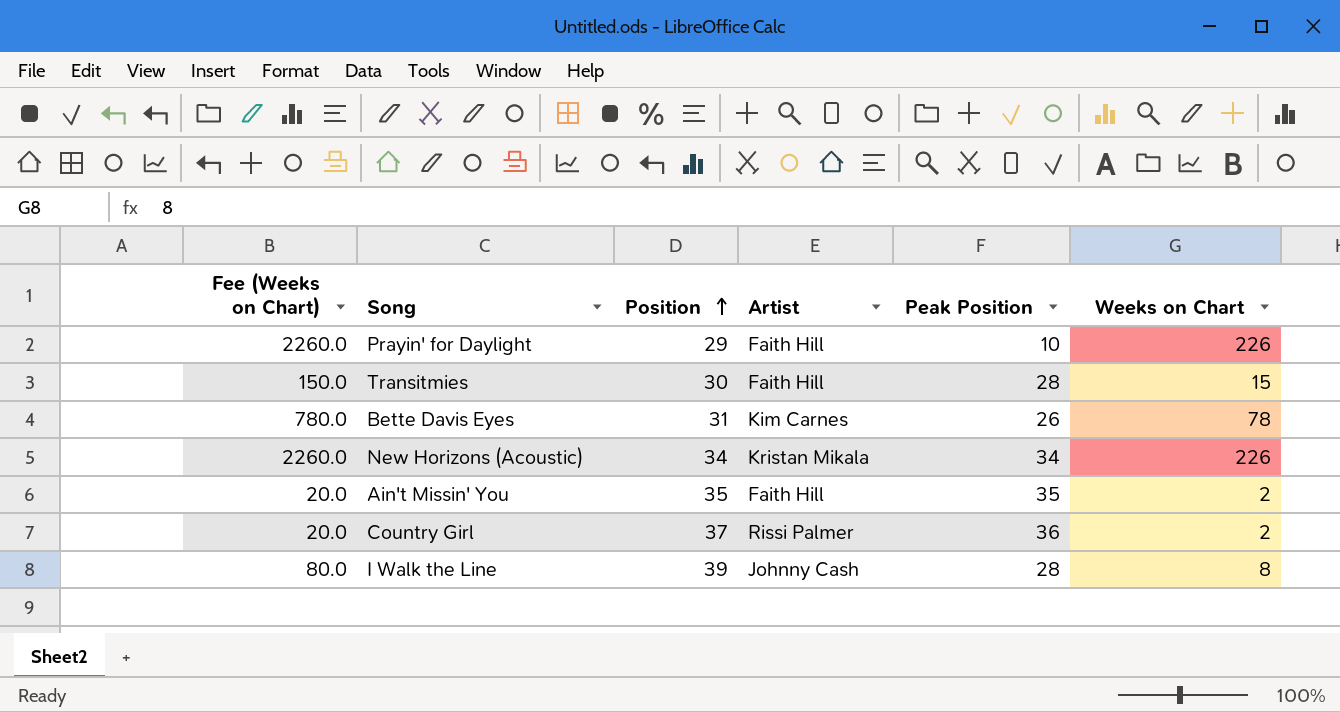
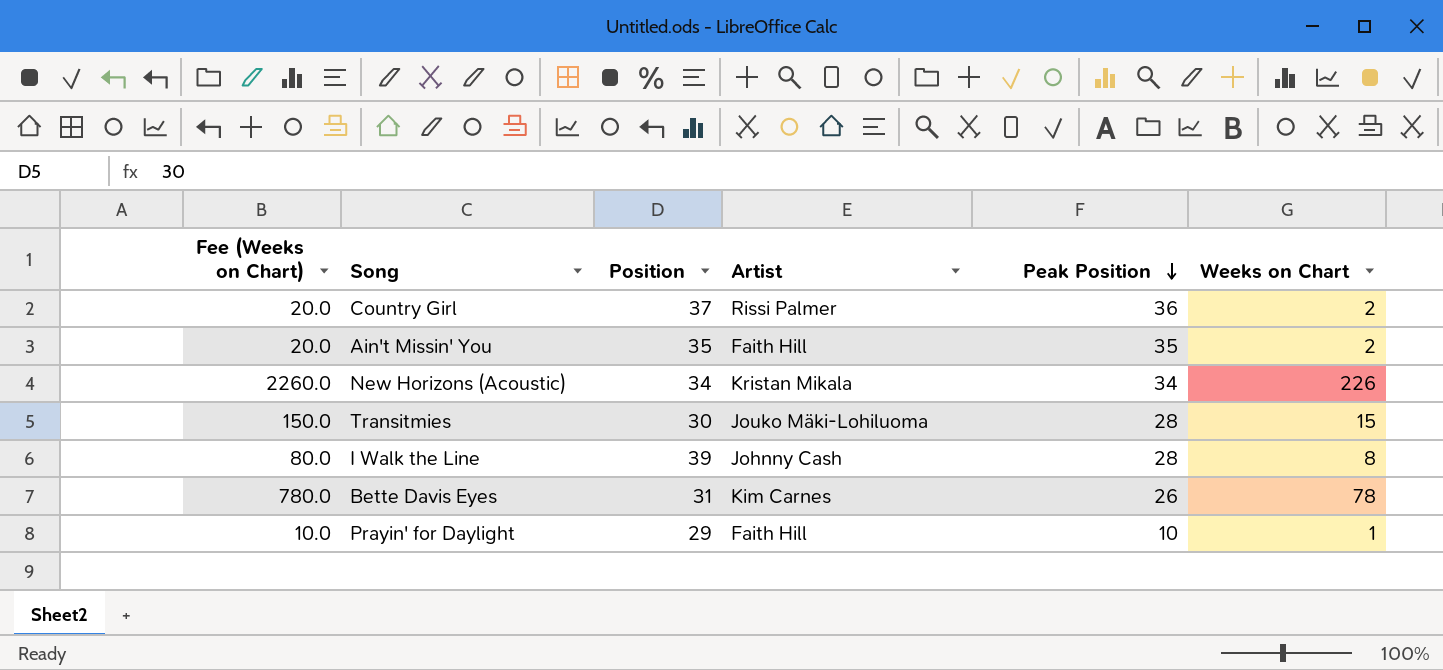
row order: Position ascending -> Peak Position descending
Transitmies | Artist: Faith Hill -> Jouko Mäki-Lohiluoma
Prayin' for Daylight | Fee (Weeks on Chart): 2260.0 -> 10.0
Prayin' for Daylight | Weeks on Chart: 226 -> 1

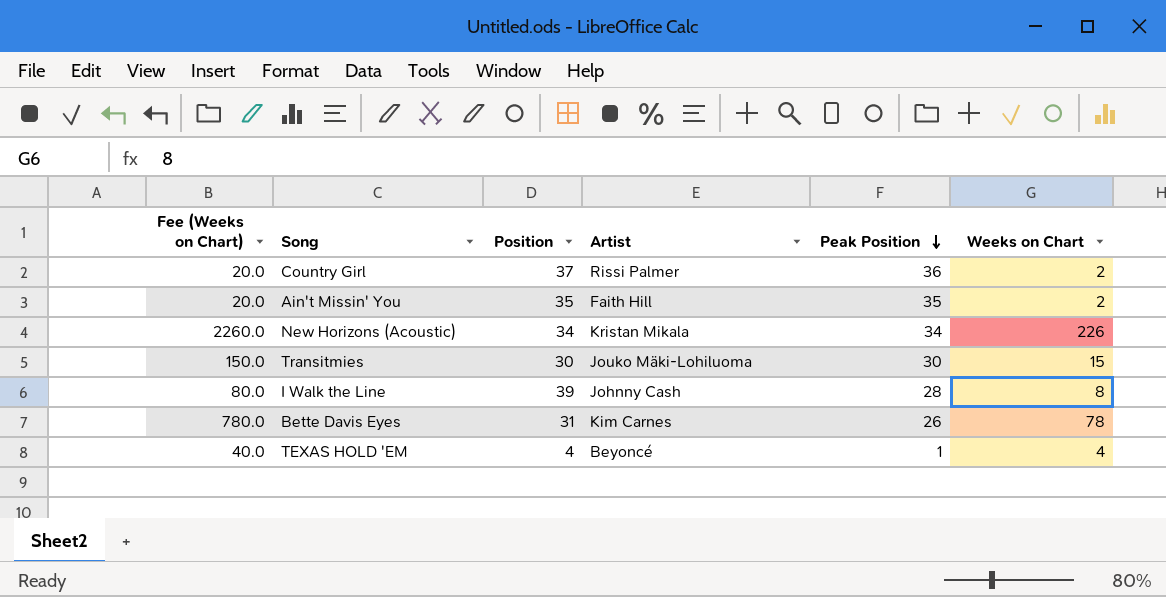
row Prayin' for Daylight: 10.0 | 29 | Faith Hill | 10 | 1 -> none
Transitmies | Peak Position: 28 -> 30
row TEXAS HOLD 'EM: none -> 40.0 | 4 | Beyoncé | 1 | 4

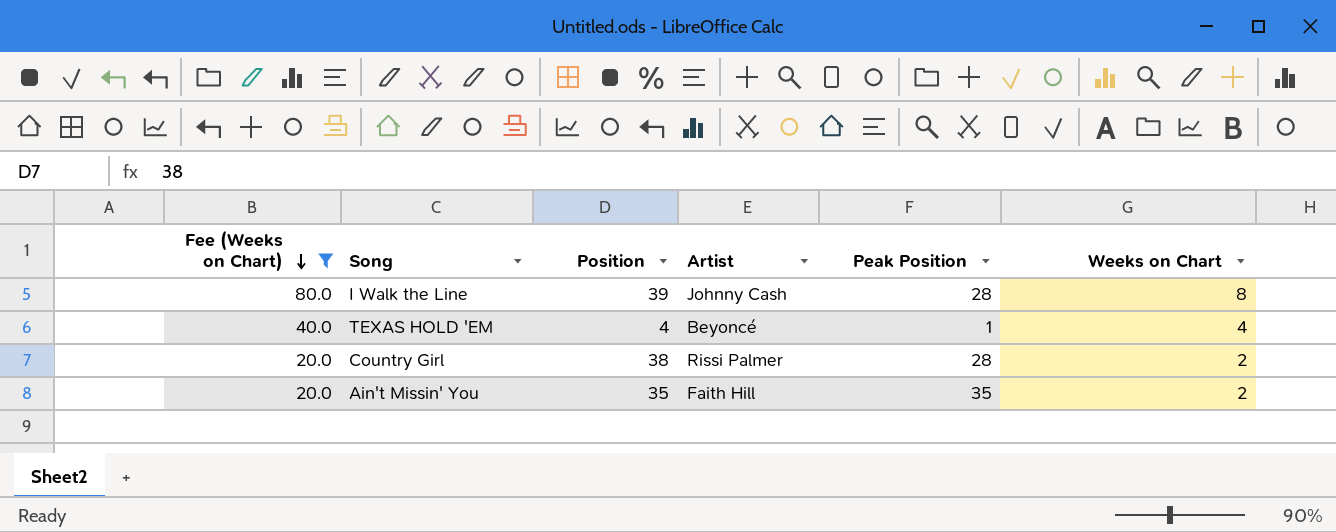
filter: none -> Fee (Weeks on Chart) <= 80.0
row order: Peak Position descending -> Fee (Weeks on Chart) descending
Country Girl | Position: 37 -> 38
Country Girl | Peak Position: 36 -> 28

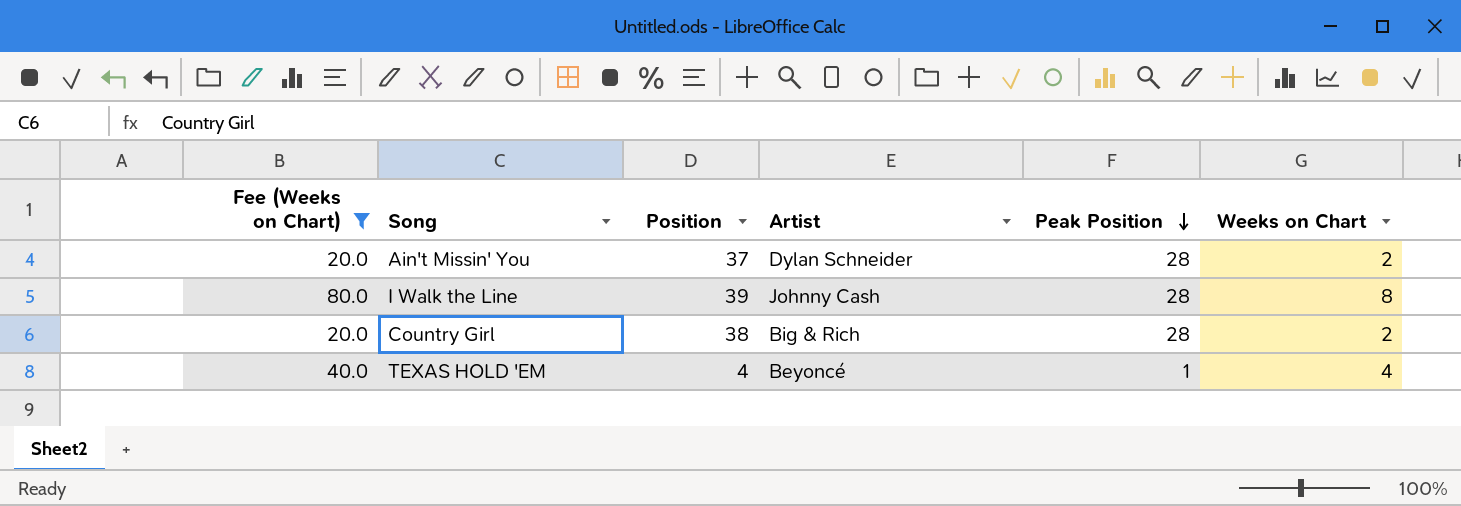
row order: Fee (Weeks on Chart) descending -> Peak Position descending
Ain't Missin' You | Position: 35 -> 37
Ain't Missin' You | Artist: Faith Hill -> Dylan Schneider
Ain't Missin' You | Peak Position: 35 -> 28
Country Girl | Artist: Rissi Palmer -> Big & Rich

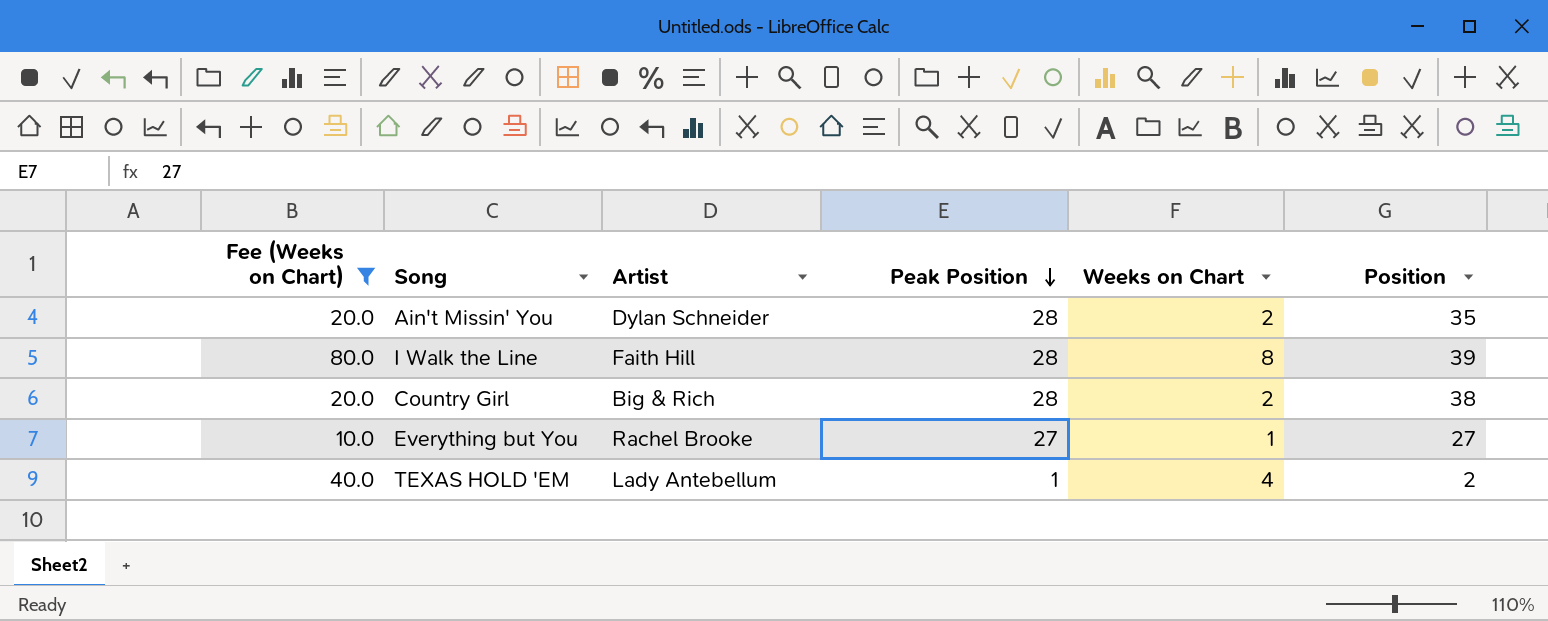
column Position | position: 3 -> 6
Ain't Missin' You | Position: 37 -> 35
I Walk the Line | Artist: Johnny Cash -> Faith Hill
row Everything but You: none -> 10.0 | Rachel Brooke | 27 | 1 | 27
TEXAS HOLD 'EM | Artist: Beyoncé -> Lady Antebellum
TEXAS HOLD 'EM | Position: 4 -> 2

